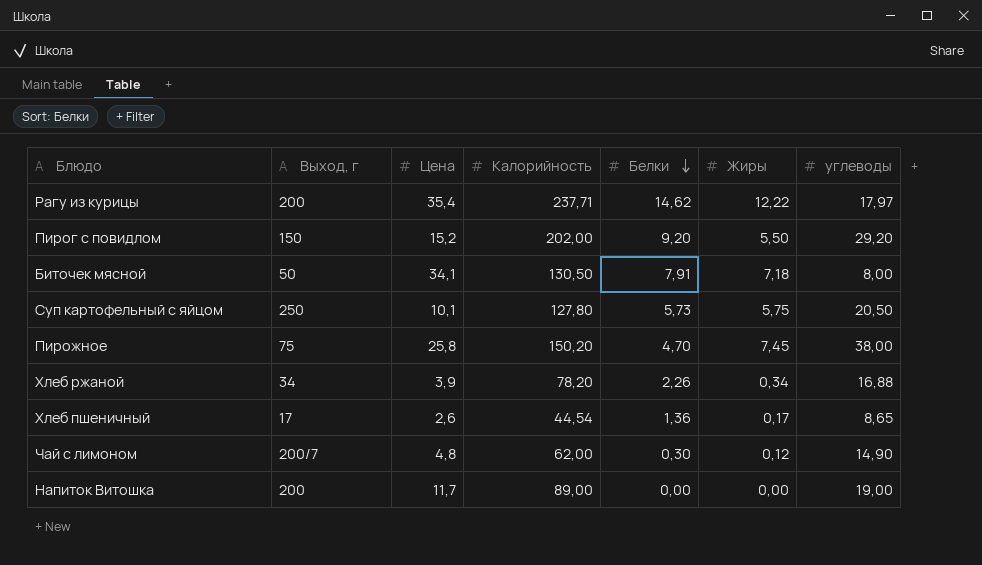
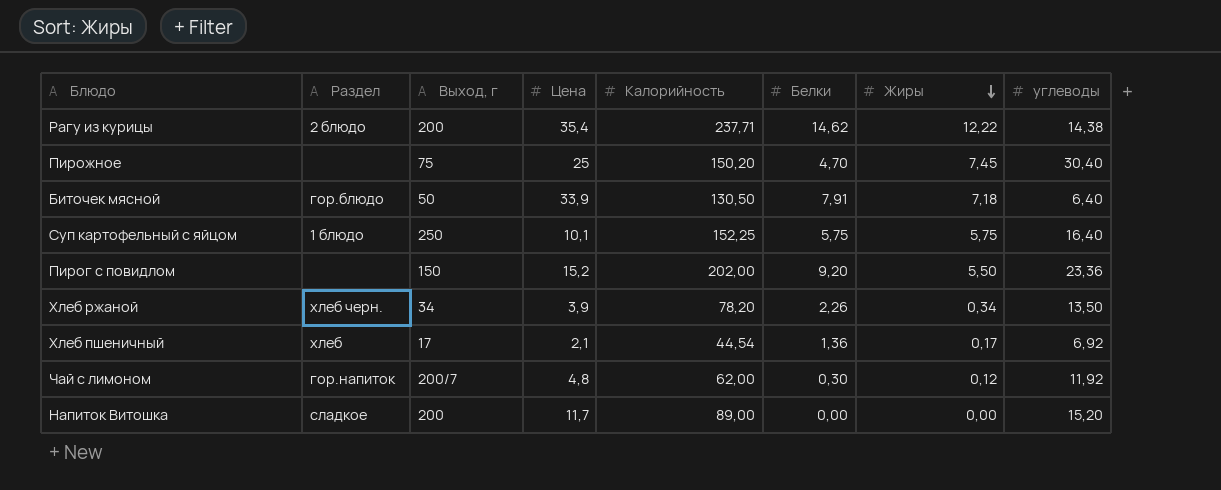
row order: Белки descending -> Жиры descending
column Раздел | position: none -> 2
Рагу из курицы | углеводы: 17,97 -> 14,38
Пирожное | Цена: 25,8 -> 25
Пирожное | углеводы: 38,00 -> 30,40
Биточек мясной | Цена: 34,1 -> 33,9
Биточек мясной | углеводы: 8,00 -> 6,40
Суп картофельный с яйцом | Калорийность: 127,80 -> 152,25
Суп картофельный с яйцом | Белки: 5,73 -> 5,75
Суп картофельный с яйцом | углеводы: 20,50 -> 16,40
Пирог с повидлом | углеводы: 29,20 -> 23,36
Хлеб ржаной | углеводы: 16,88 -> 13,50
Хлеб пшеничный | Цена: 2,6 -> 2,1
Хлеб пшеничный | углеводы: 8,65 -> 6,92
Чай с лимоном | углеводы: 14,90 -> 11,92
Напиток Витошка | углеводы: 19,00 -> 15,20

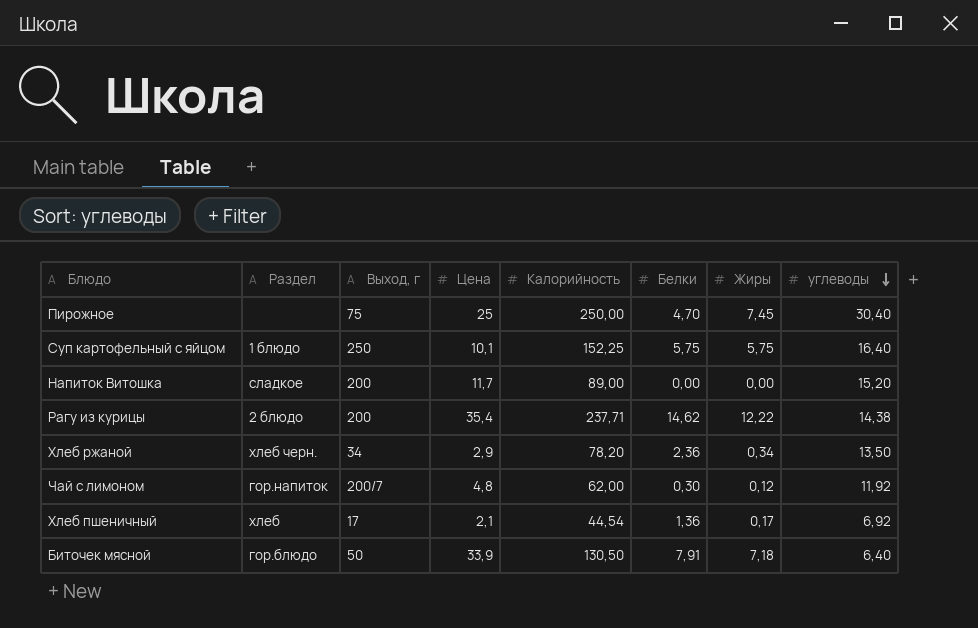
row order: Жиры descending -> углеводы descending
row Пирог с повидлом: none | 150 | 15,2 | 202,00 | 9,20 | 5,50 | 23,36 -> none
Пирожное | Калорийность: 150,20 -> 250,00
Хлеб ржаной | Цена: 3,9 -> 2,9
Хлеб ржаной | Белки: 2,26 -> 2,36

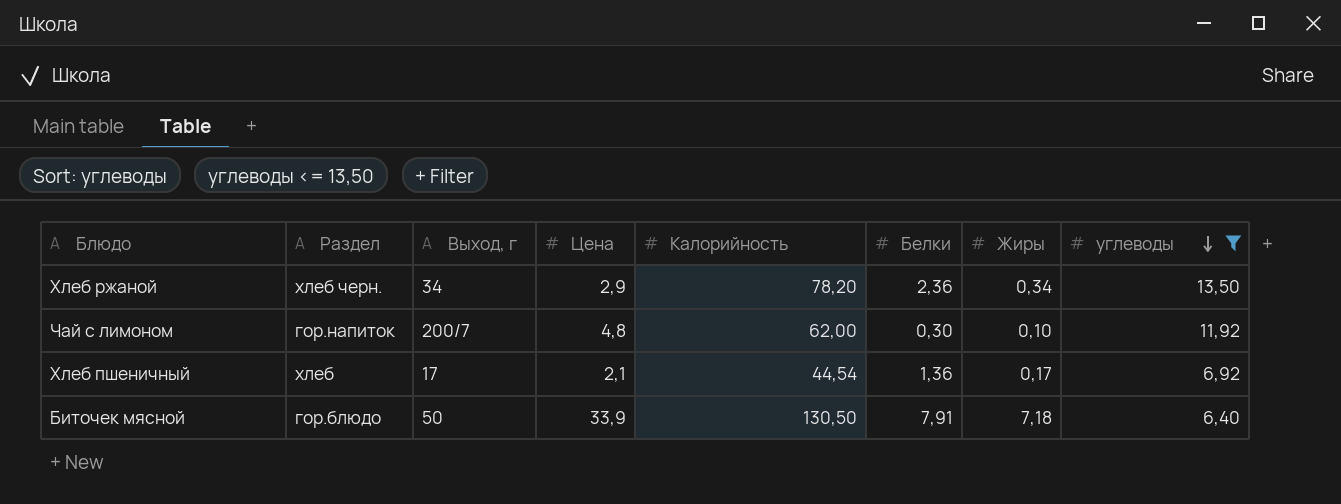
filter: none -> углеводы <= 13,50
Чай с лимоном | Жиры: 0,12 -> 0,10

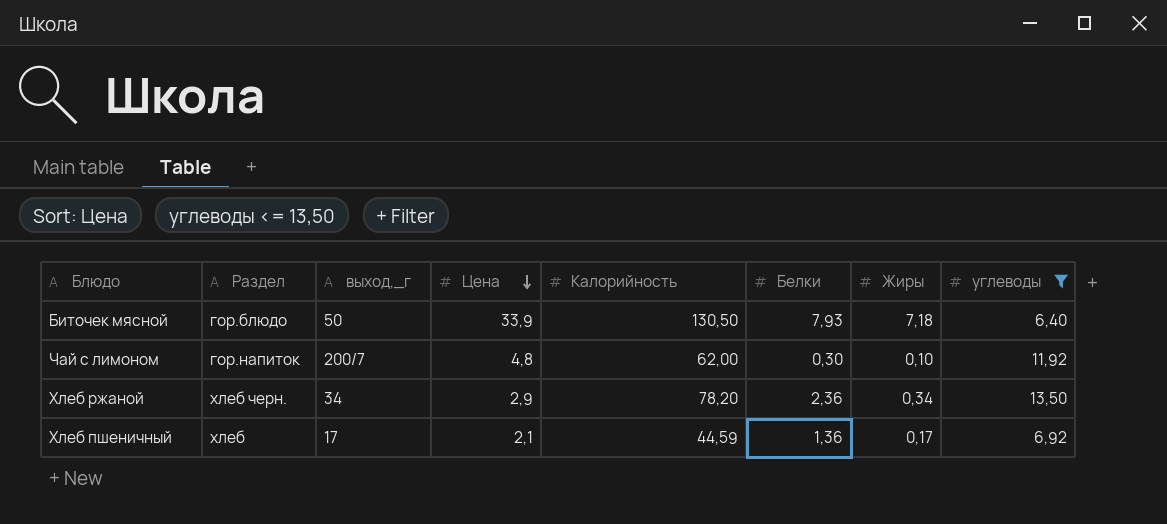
row order: углеводы descending -> Цена descending
column name: Выход, г -> выход,_г
Биточек мясной | Белки: 7,91 -> 7,93
Хлеб пшеничный | Калорийность: 44,54 -> 44,59

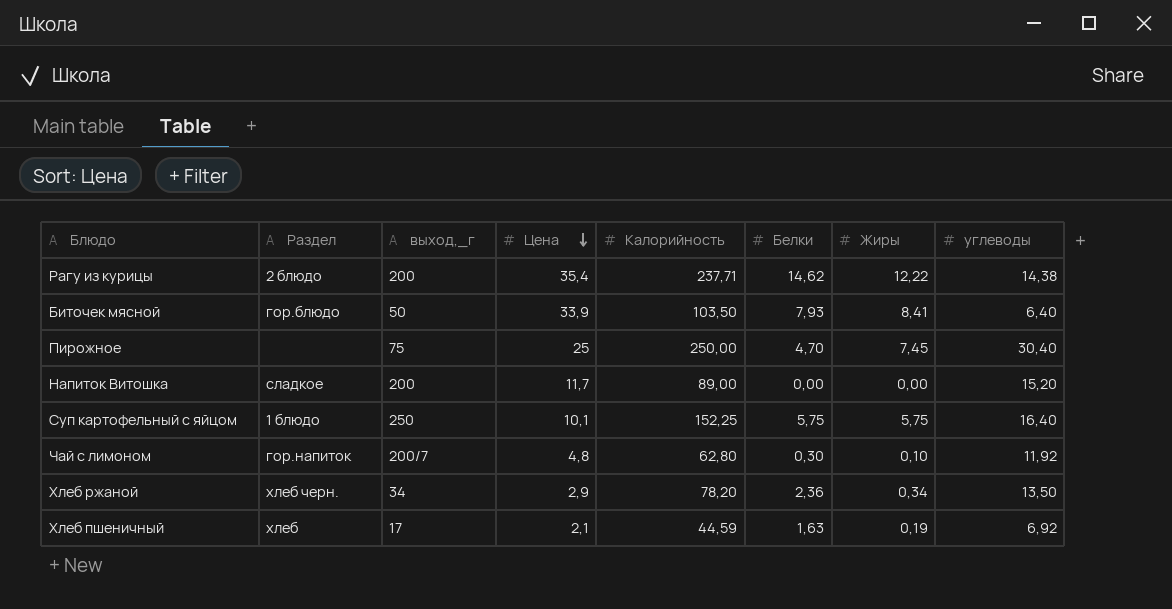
filter: углеводы <= 13,50 -> none
Биточек мясной | Калорийность: 130,50 -> 103,50
Биточек мясной | Жиры: 7,18 -> 8,41
Чай с лимоном | Калорийность: 62,00 -> 62,80
Хлеб пшеничный | Белки: 1,36 -> 1,63
Хлеб пшеничный | Жиры: 0,17 -> 0,19

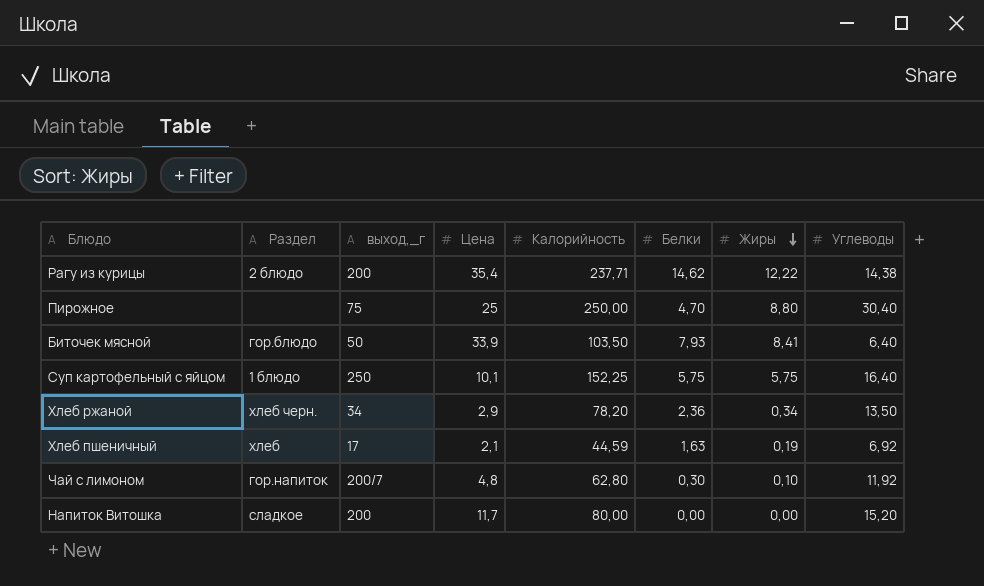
row order: Цена descending -> Жиры descending
column name: углеводы -> Углеводы
Пирожное | Жиры: 7,45 -> 8,80
Напиток Витошка | Калорийность: 89,00 -> 80,00

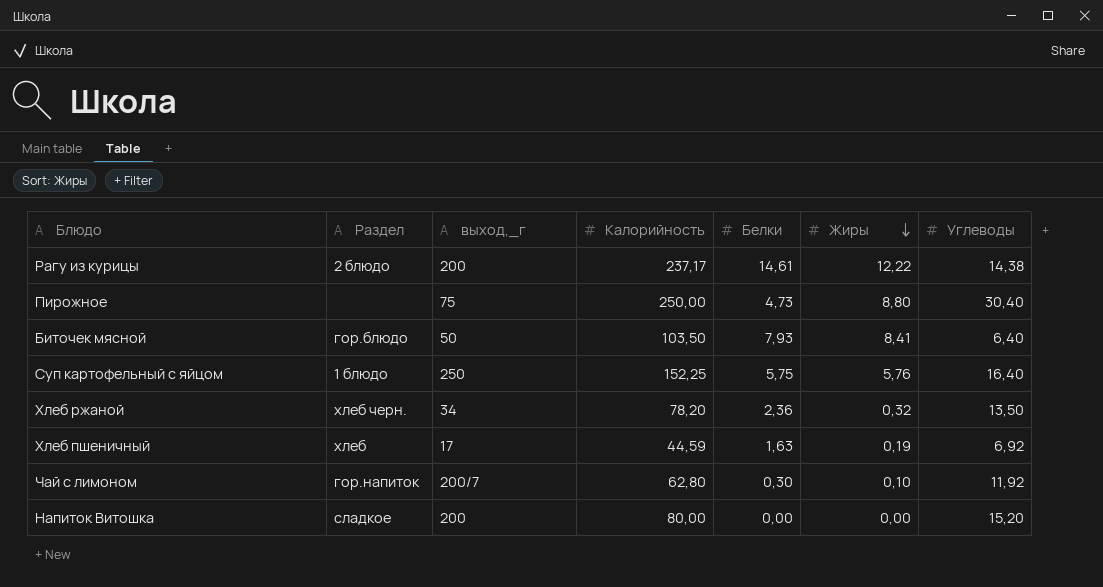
column Цена | position: 4 -> none
Рагу из курицы | Калорийность: 237,71 -> 237,17
Рагу из курицы | Белки: 14,62 -> 14,61
Пирожное | Белки: 4,70 -> 4,73
Суп картофельный с яйцом | Жиры: 5,75 -> 5,76
Хлеб ржаной | Жиры: 0,34 -> 0,32

